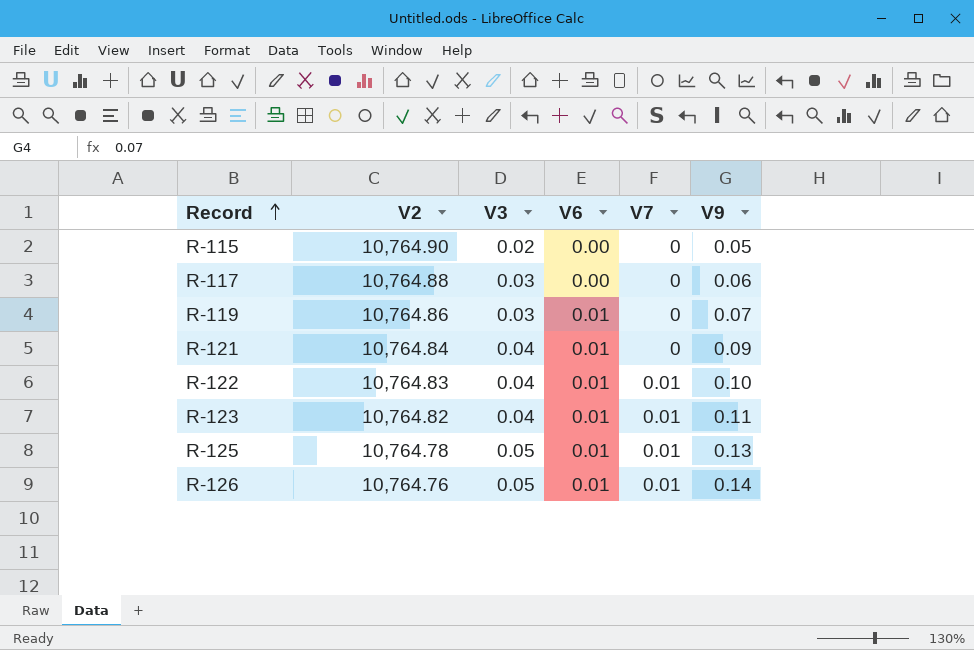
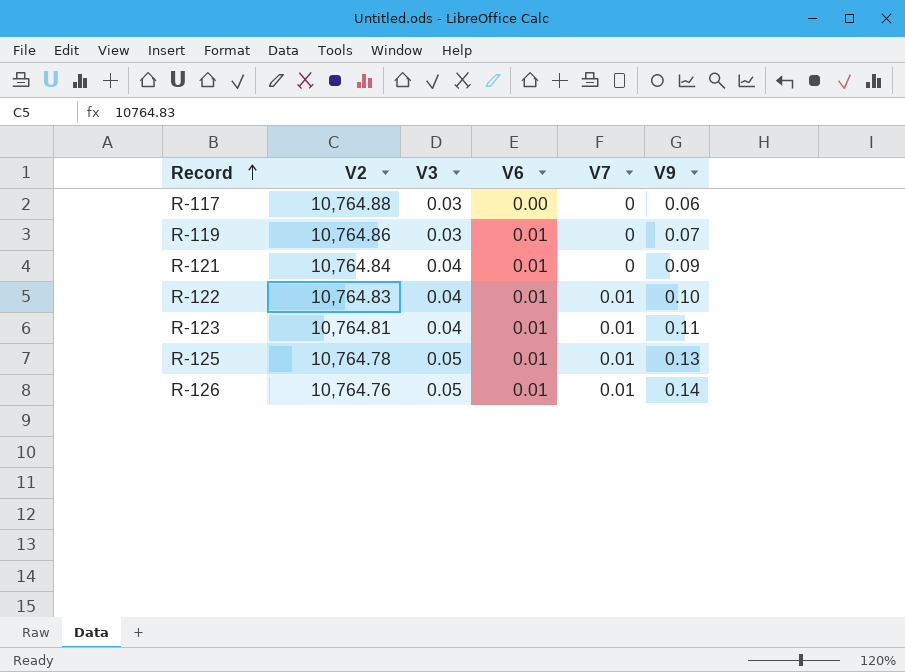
row R-115: 10,764.90 | 0.02 | 0.00 | 0 | 0.05 -> none
R-123 | V2: 10,764.82 -> 10,764.81

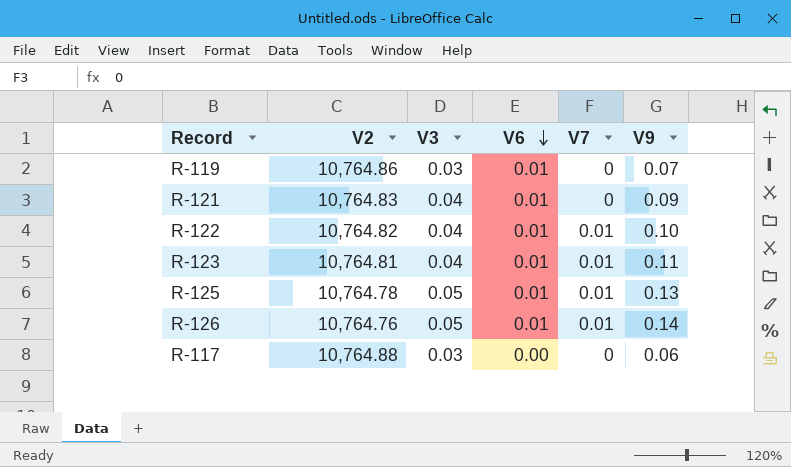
row order: Record ascending -> V6 descending
R-121 | V2: 10,764.84 -> 10,764.83
R-122 | V2: 10,764.83 -> 10,764.82

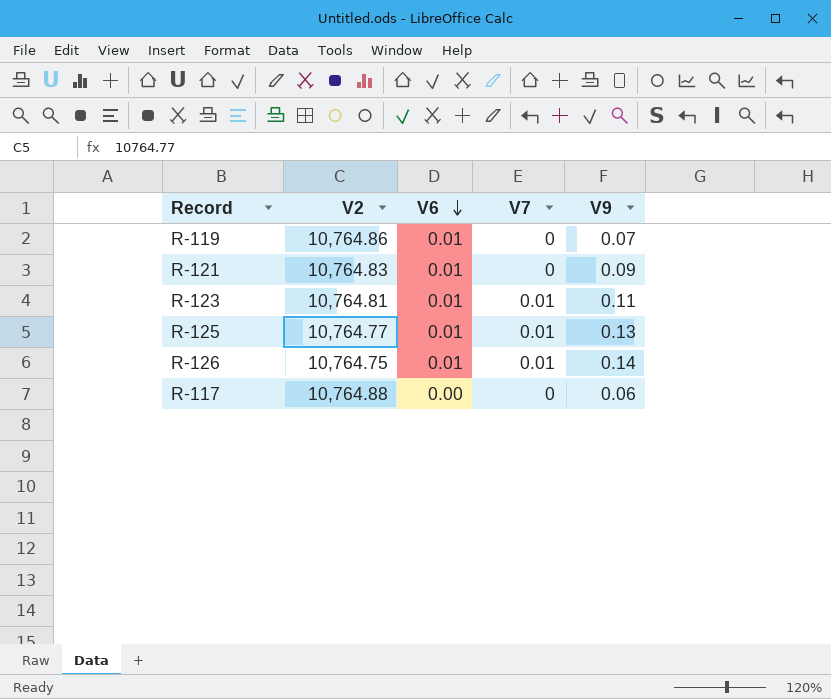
column V3 | position: 3 -> none
row R-122: 10,764.82 | 0.04 | 0.01 | 0.01 | 0.10 -> none
R-125 | V2: 10,764.78 -> 10,764.77
R-126 | V2: 10,764.76 -> 10,764.75

